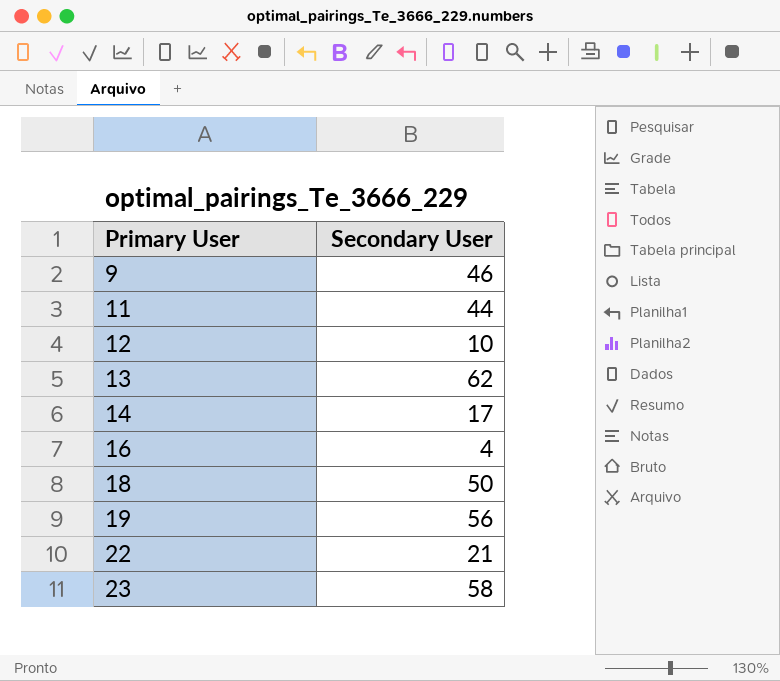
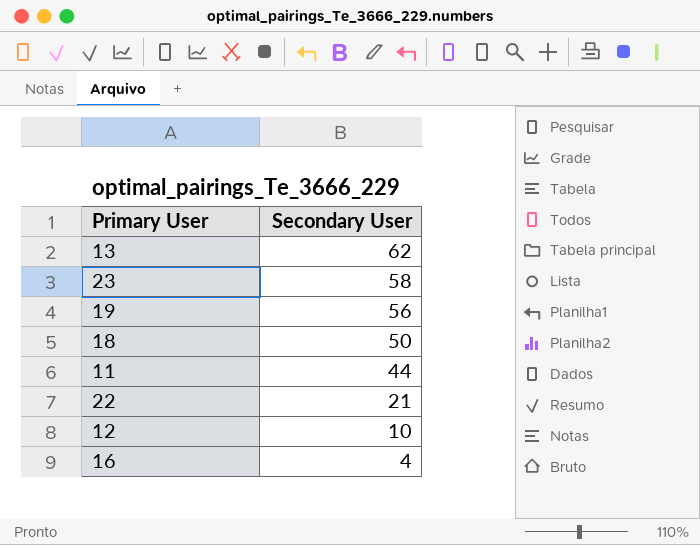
row order: Primary User ascending -> Secondary User descending
row 9: 46 -> none
row 14: 17 -> none

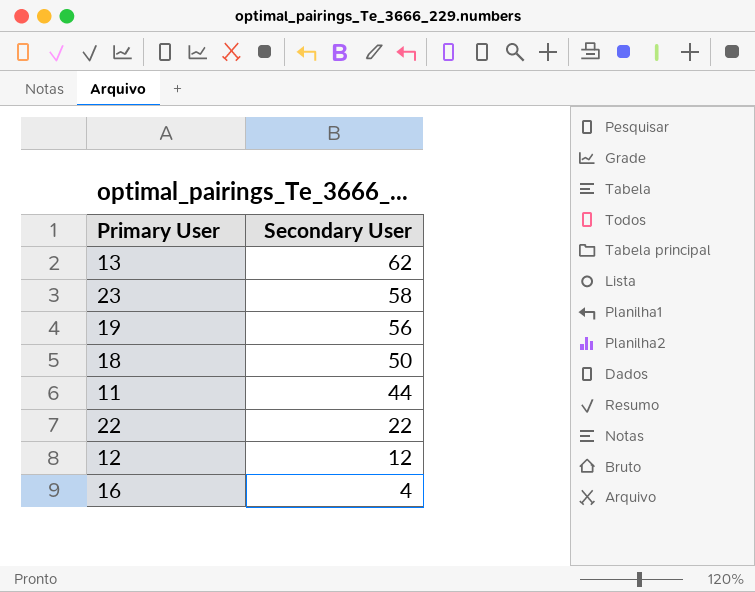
22 | Secondary User: 21 -> 22
12 | Secondary User: 10 -> 12

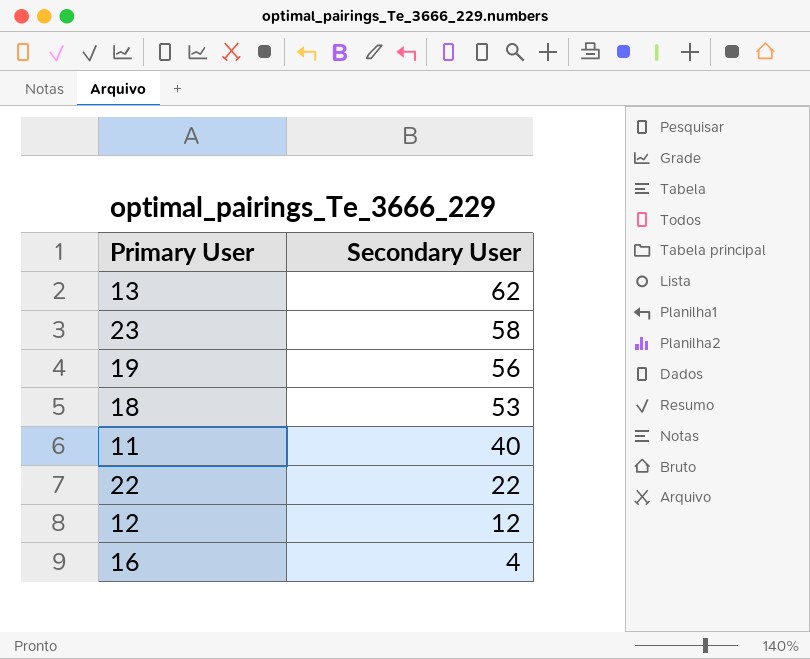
18 | Secondary User: 50 -> 53
11 | Secondary User: 44 -> 40

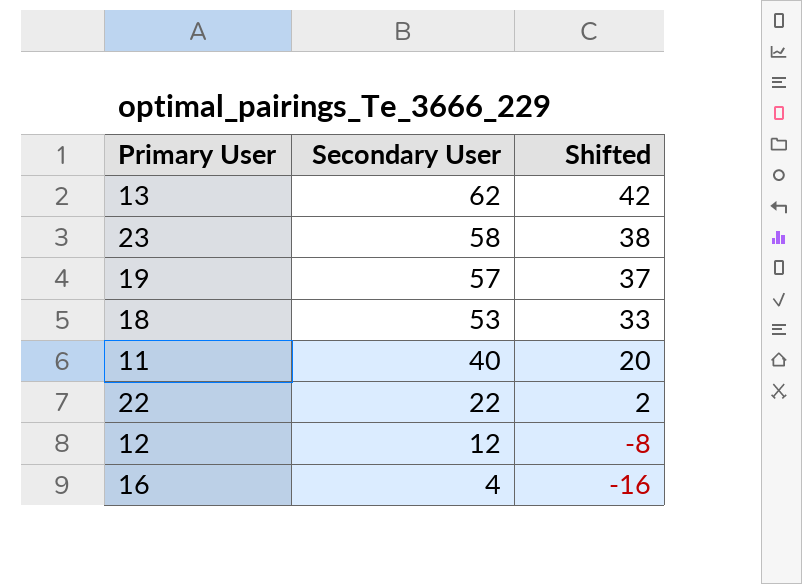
column Shifted | formula: none -> [Secondary User] - 20
19 | Secondary User: 56 -> 57

